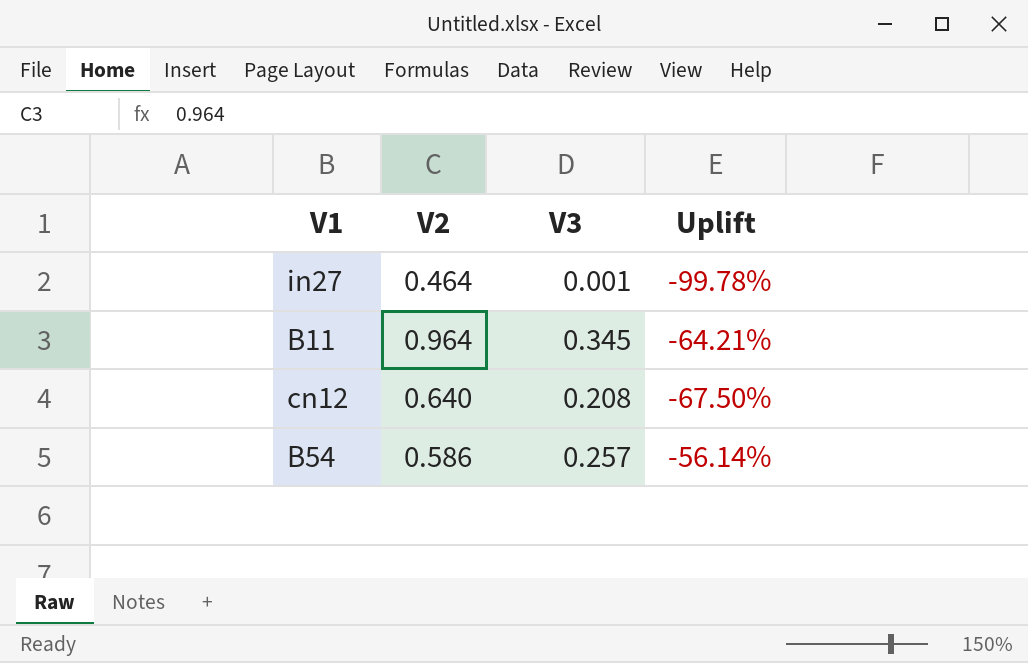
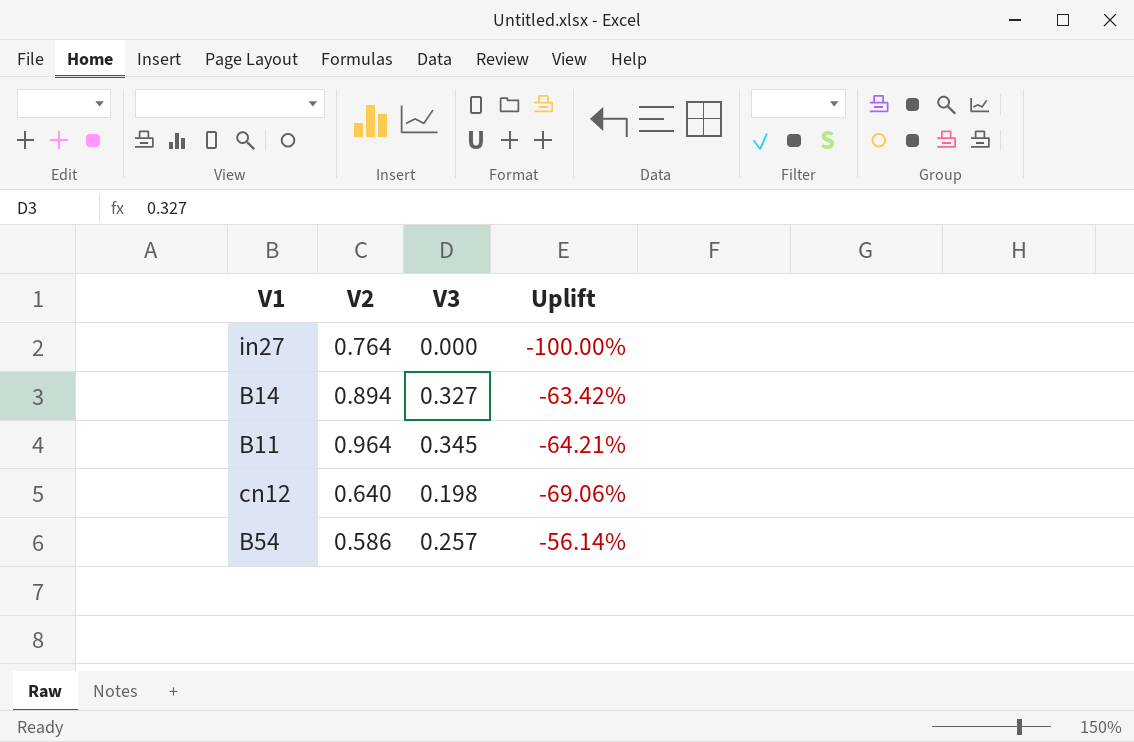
in27 | V2: 0.464 -> 0.764
in27 | V3: 0.001 -> 0.000
in27 | Uplift: -99.78% -> -100.00%
row B14: none -> 0.894 | 0.327 | -63.42%
cn12 | V3: 0.208 -> 0.198
cn12 | Uplift: -67.50% -> -69.06%

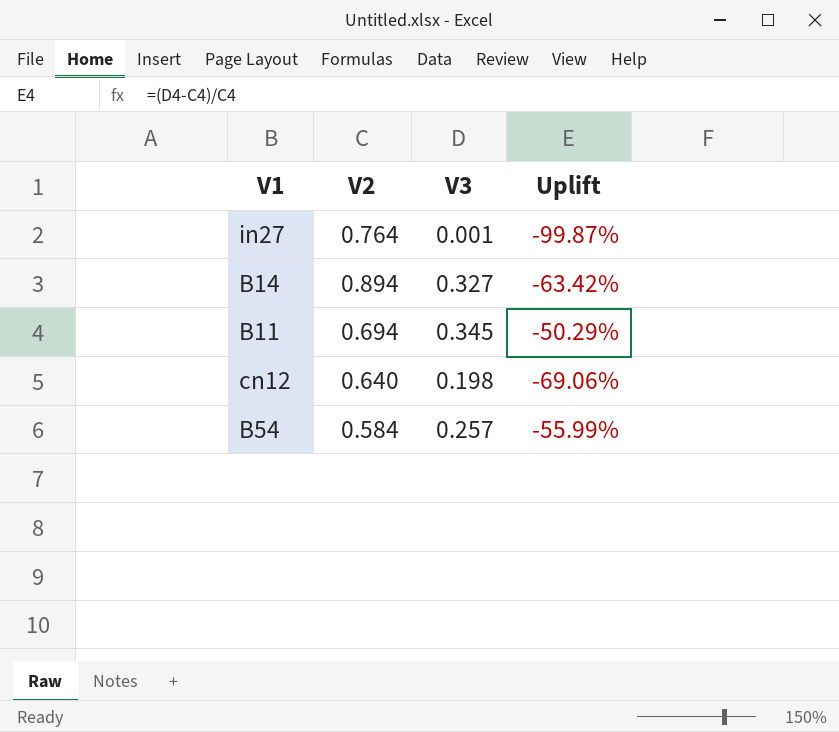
in27 | V3: 0.000 -> 0.001
in27 | Uplift: -100.00% -> -99.87%
B11 | V2: 0.964 -> 0.694
B11 | Uplift: -64.21% -> -50.29%
B54 | V2: 0.586 -> 0.584
B54 | Uplift: -56.14% -> -55.99%

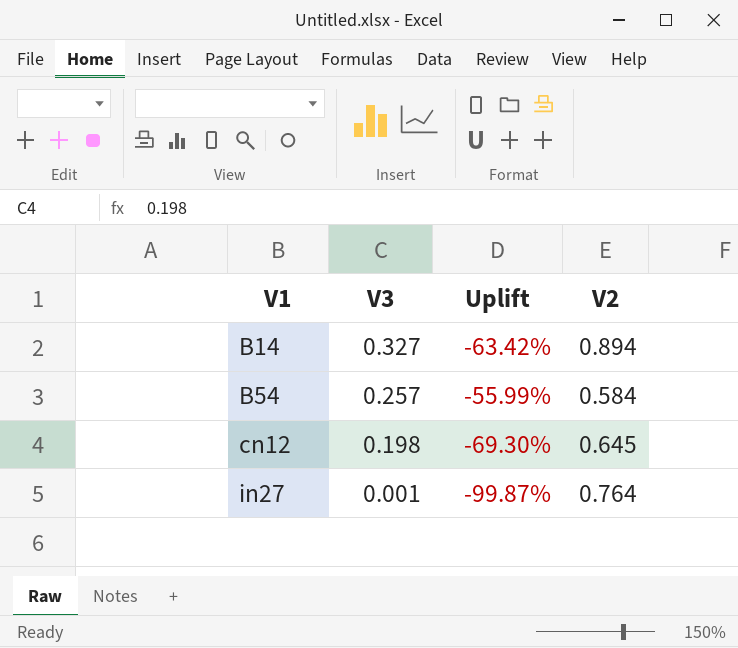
row order: none -> V1 ascending
column V2 | position: 2 -> 4
row B11: 0.694 | 0.345 | -50.29% -> none
cn12 | Uplift: -69.06% -> -69.30%
cn12 | V2: 0.640 -> 0.645

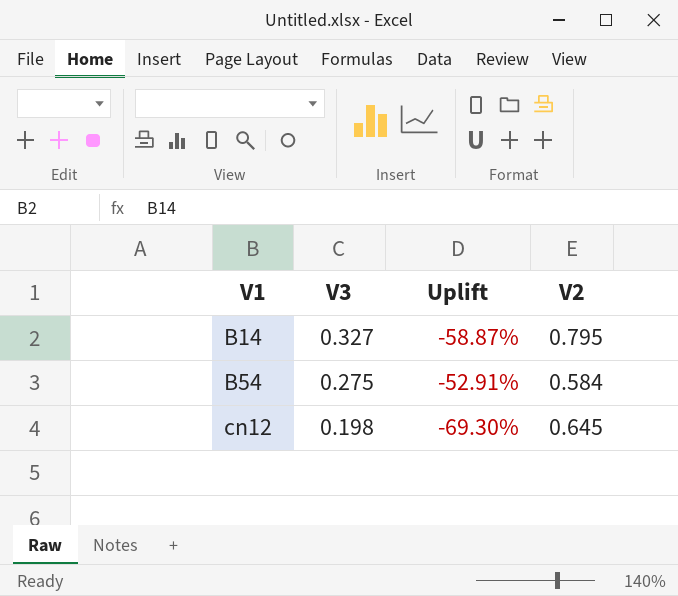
row in27: 0.001 | -99.87% | 0.764 -> none
B14 | Uplift: -63.42% -> -58.87%
B14 | V2: 0.894 -> 0.795
B54 | V3: 0.257 -> 0.275
B54 | Uplift: -55.99% -> -52.91%

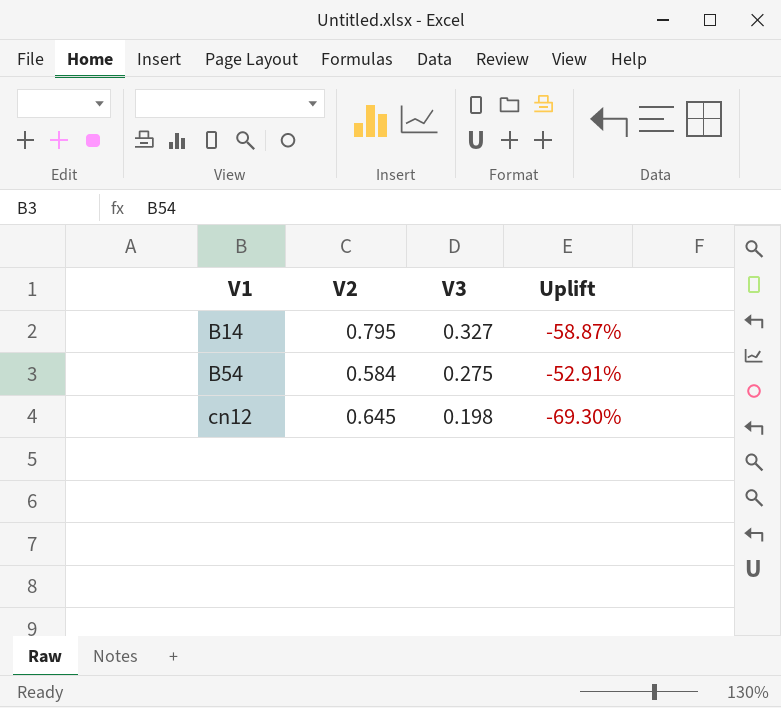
column V2 | position: 4 -> 2

